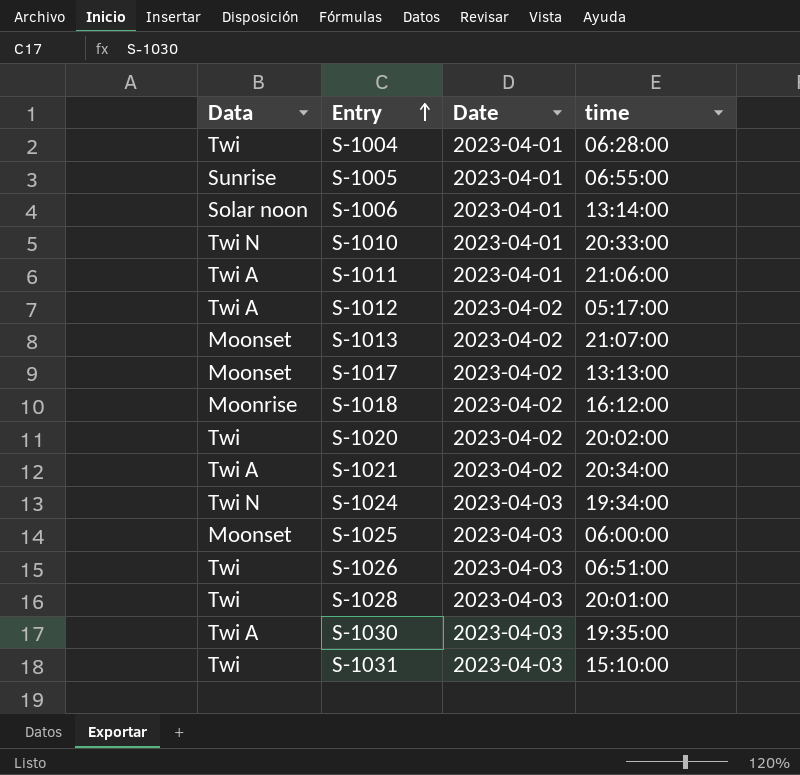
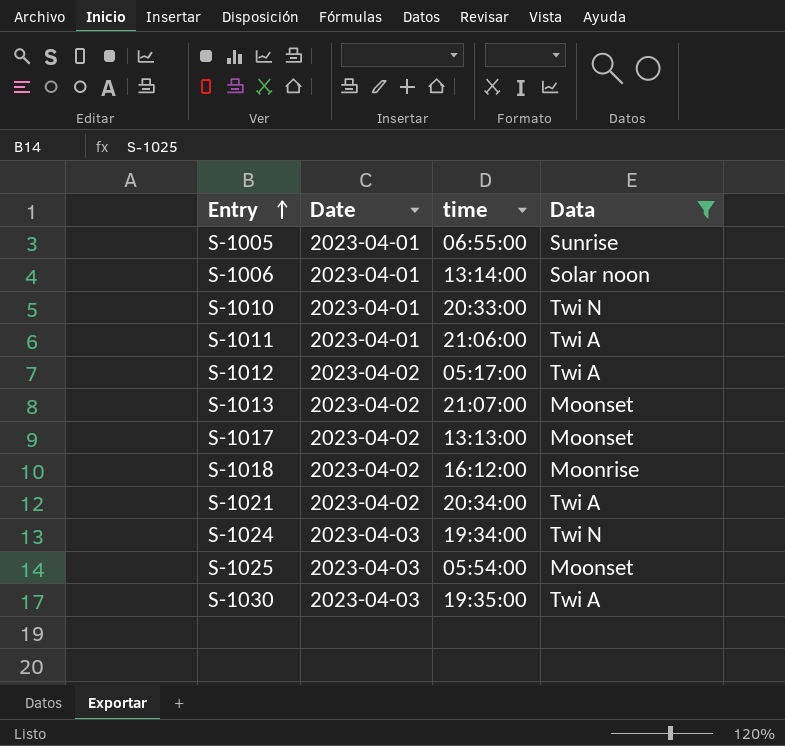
filter: none -> Data != Twi
column Data | position: 1 -> 4
S-1025 | time: 06:00:00 -> 05:54:00

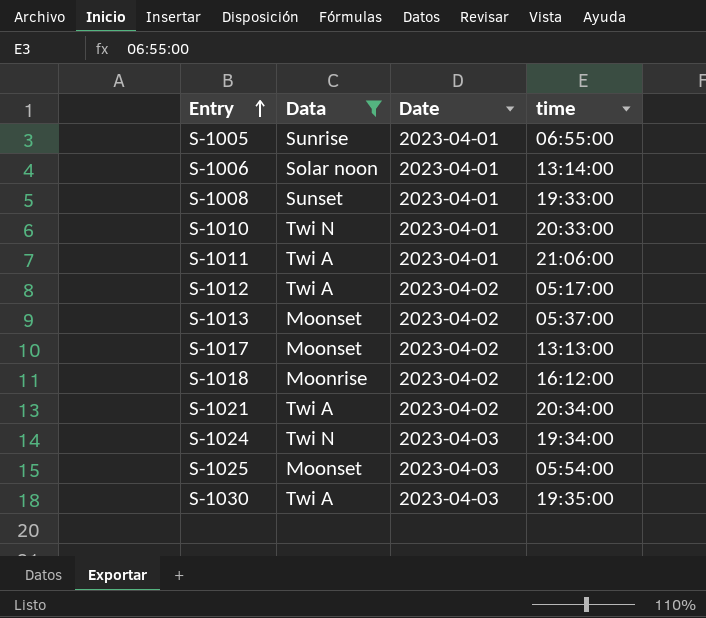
column Data | position: 4 -> 2
row S-1008: none -> Sunset | 2023-04-01 | 19:33:00
S-1013 | time: 21:07:00 -> 05:37:00

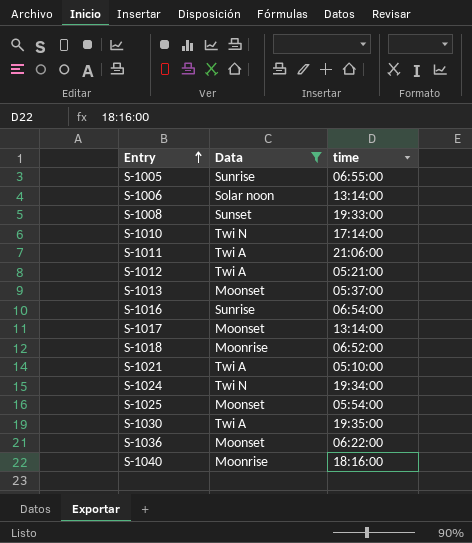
column Date | position: 3 -> none
S-1010 | time: 20:33:00 -> 17:14:00
S-1012 | time: 05:17:00 -> 05:21:00
row S-1016: none -> Sunrise | 06:54:00
S-1017 | time: 13:13:00 -> 13:14:00
S-1018 | time: 16:12:00 -> 06:52:00
S-1021 | time: 20:34:00 -> 05:10:00
row S-1036: none -> Moonset | 06:22:00
row S-1040: none -> Moonrise | 18:16:00

